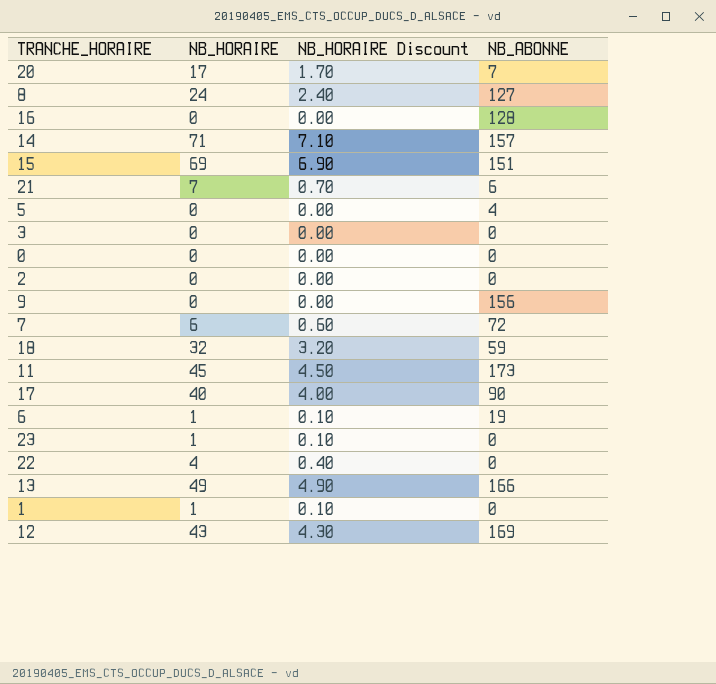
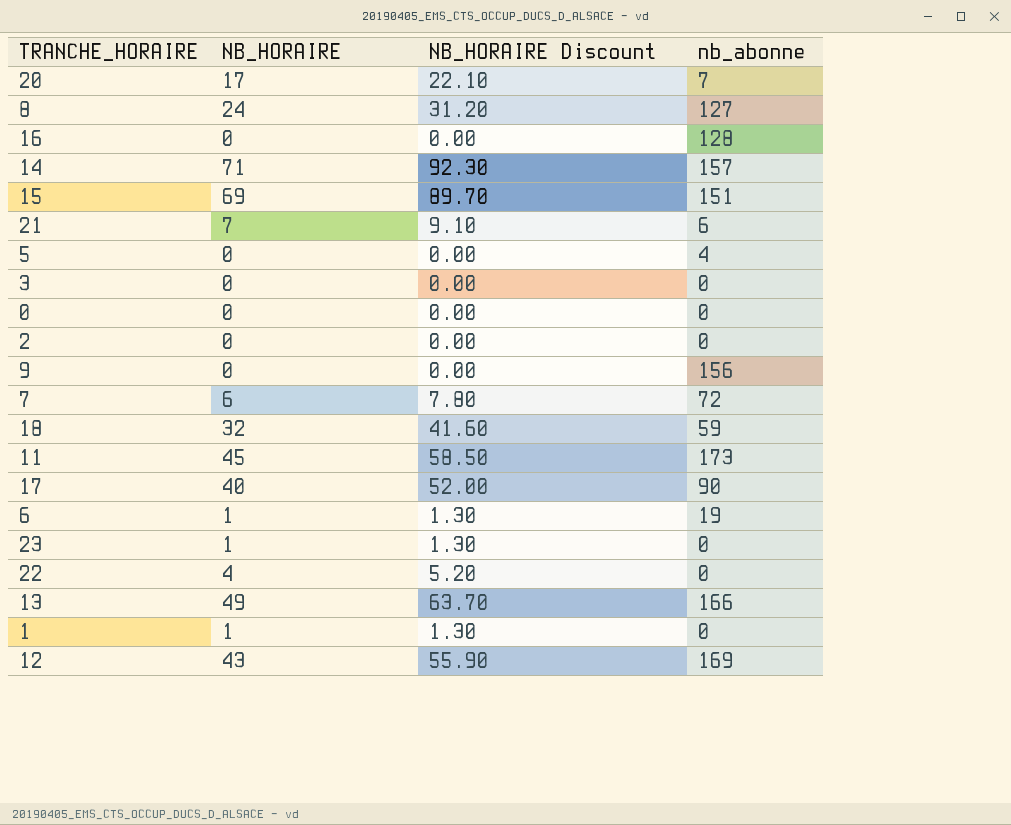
column NB_HORAIRE Discount | formula: [NB_HORAIRE] * 0.1 -> [NB_HORAIRE] * 1.3
column name: NB_ABONNE -> nb_abonne

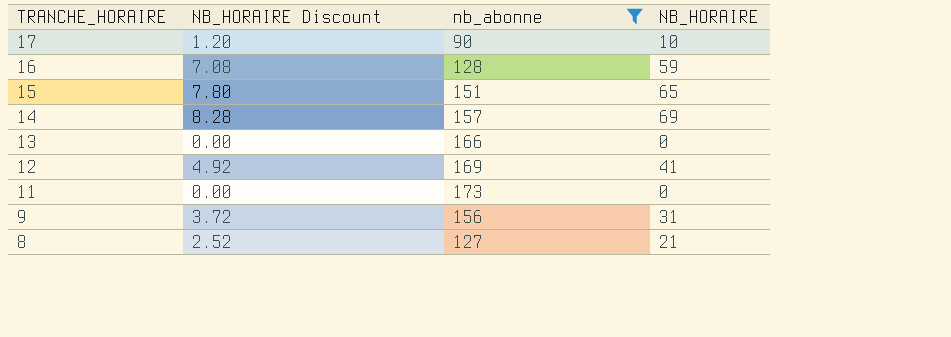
filter: none -> nb_abonne >= 90
row order: none -> TRANCHE_HORAIRE descending
column NB_HORAIRE Discount | formula: [NB_HORAIRE] * 1.3 -> [NB_HORAIRE] * 0.12
column NB_HORAIRE | position: 2 -> 4
17 | NB_HORAIRE: 40 -> 10
16 | NB_HORAIRE: 0 -> 59
15 | NB_HORAIRE: 69 -> 65
14 | NB_HORAIRE: 71 -> 69
13 | NB_HORAIRE: 49 -> 0
12 | NB_HORAIRE: 43 -> 41
11 | NB_HORAIRE: 45 -> 0
9 | NB_HORAIRE: 0 -> 31
8 | NB_HORAIRE: 24 -> 21

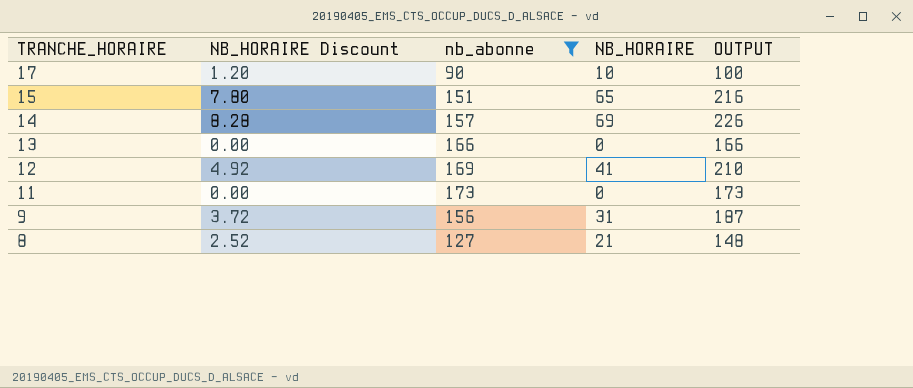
column OUTPUT | formula: none -> [nb_abonne] + [NB_HORAIRE]
row 16: 7.08 | 128 | 59 -> none

